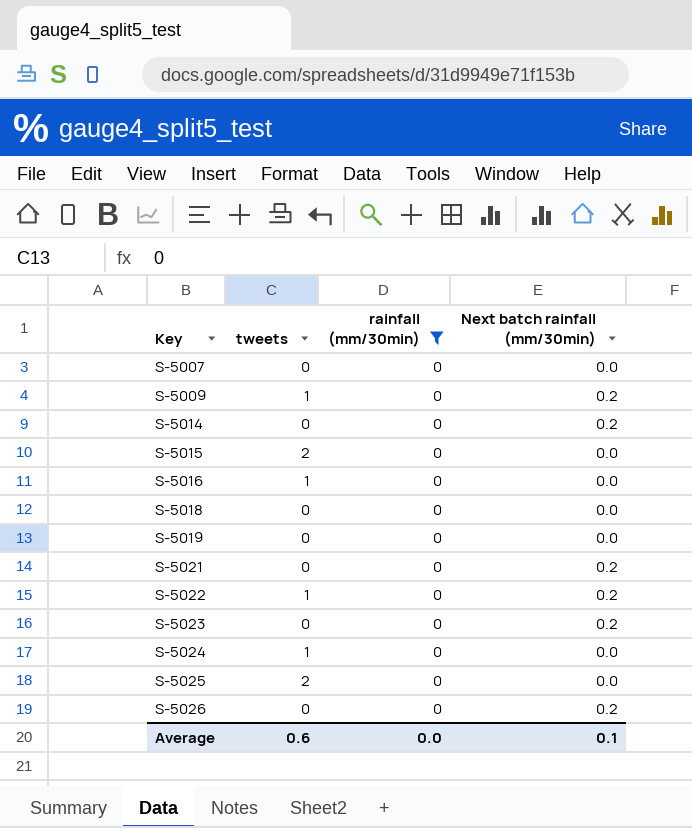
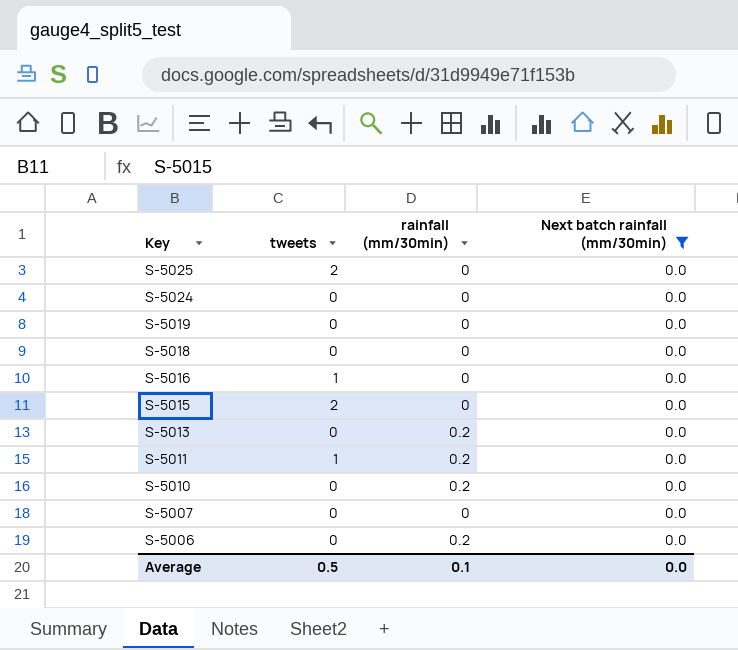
filter: rainfall (mm/30min) = 0 -> Next batch rainfall (mm/30min) = 0.0
row order: Key ascending -> Key descending
S-5024 | tweets: 1 -> 0
Average | tweets: 0.6 -> 0.5
Average | rainfall (mm/30min): 0.0 -> 0.1
Average | Next batch rainfall (mm/30min): 0.1 -> 0.0

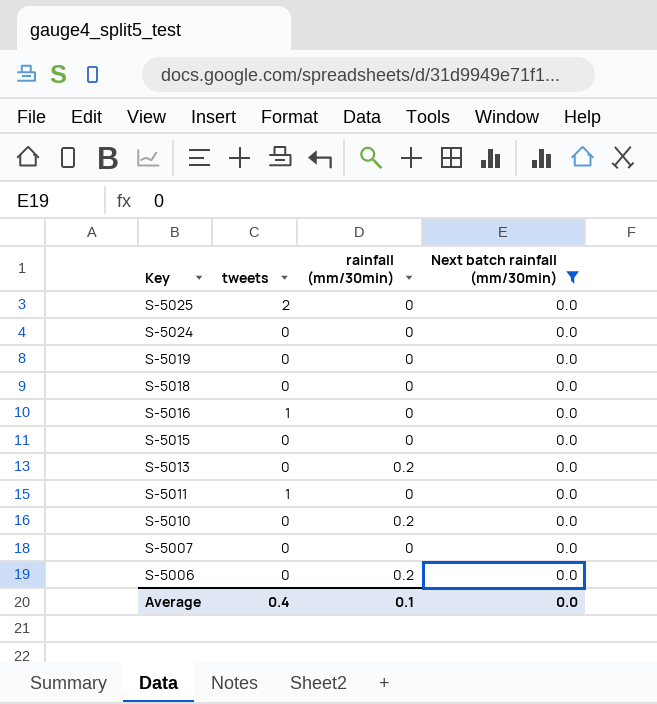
S-5015 | tweets: 2 -> 0
S-5011 | rainfall (mm/30min): 0.2 -> 0
Average | tweets: 0.5 -> 0.4

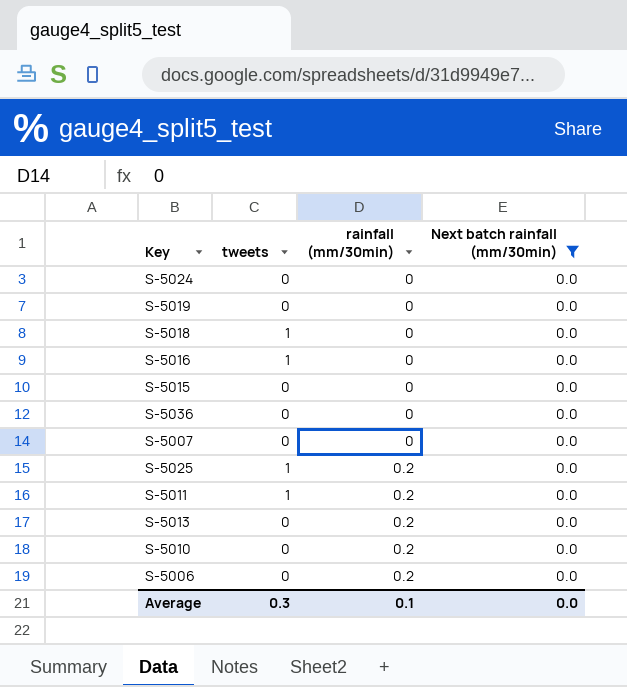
row order: Key descending -> rainfall (mm/30min) ascending
S-5018 | tweets: 0 -> 1
row S-5036: none -> 0 | 0 | 0.0
S-5025 | tweets: 2 -> 1
S-5025 | rainfall (mm/30min): 0 -> 0.2
S-5011 | rainfall (mm/30min): 0 -> 0.2
Average | tweets: 0.4 -> 0.3

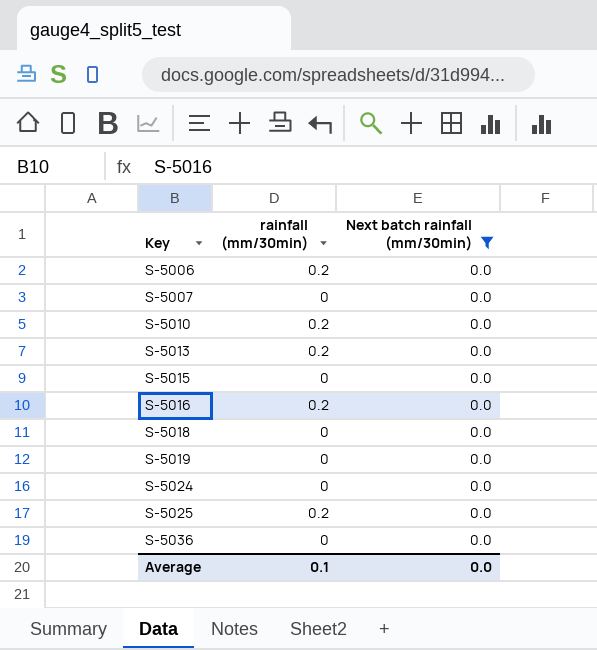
row order: rainfall (mm/30min) ascending -> Key ascending
column tweets | position: 2 -> none
row S-5011: 1 | 0.2 | 0.0 -> none
S-5016 | rainfall (mm/30min): 0 -> 0.2

